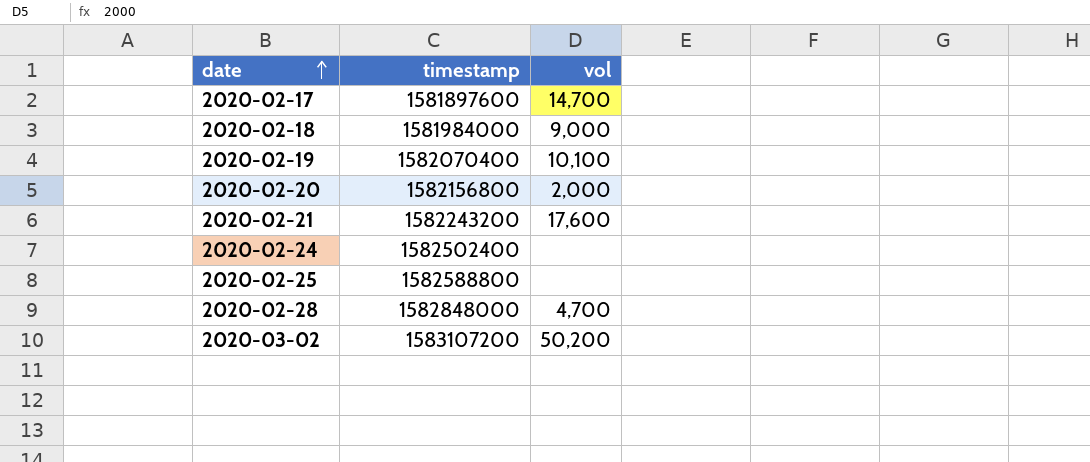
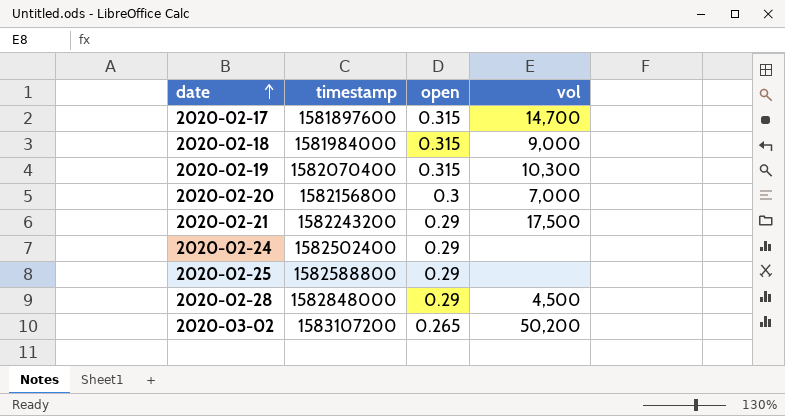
column open | position: none -> 3
2020-02-19 | vol: 10,100 -> 10,300
2020-02-20 | vol: 2,000 -> 7,000
2020-02-21 | vol: 17,600 -> 17,500
2020-02-28 | vol: 4,700 -> 4,500

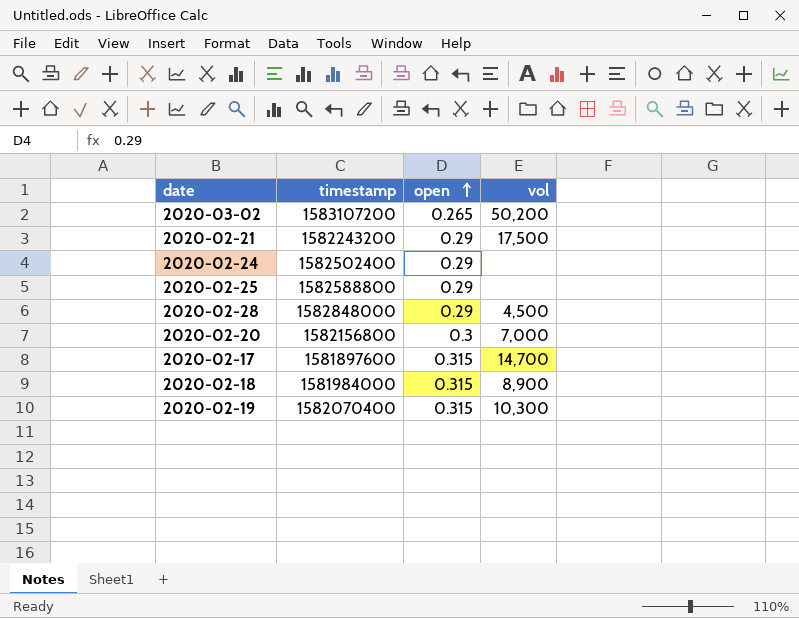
row order: date ascending -> open ascending
2020-02-18 | vol: 9,000 -> 8,900

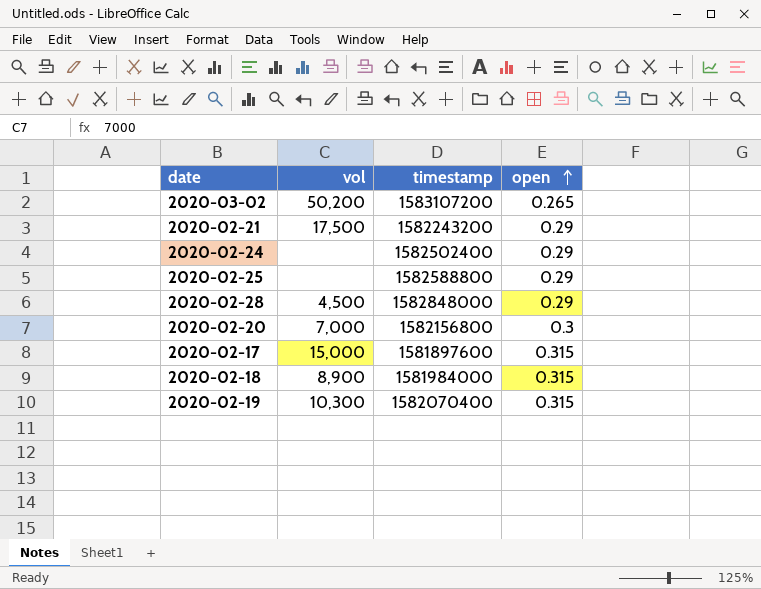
column vol | position: 4 -> 2
2020-02-17 | vol: 14,700 -> 15,000

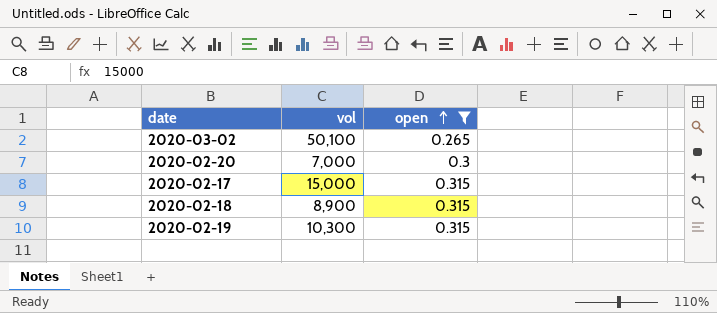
filter: none -> open != 0.29
column timestamp | position: 3 -> none
2020-03-02 | vol: 50,200 -> 50,100

